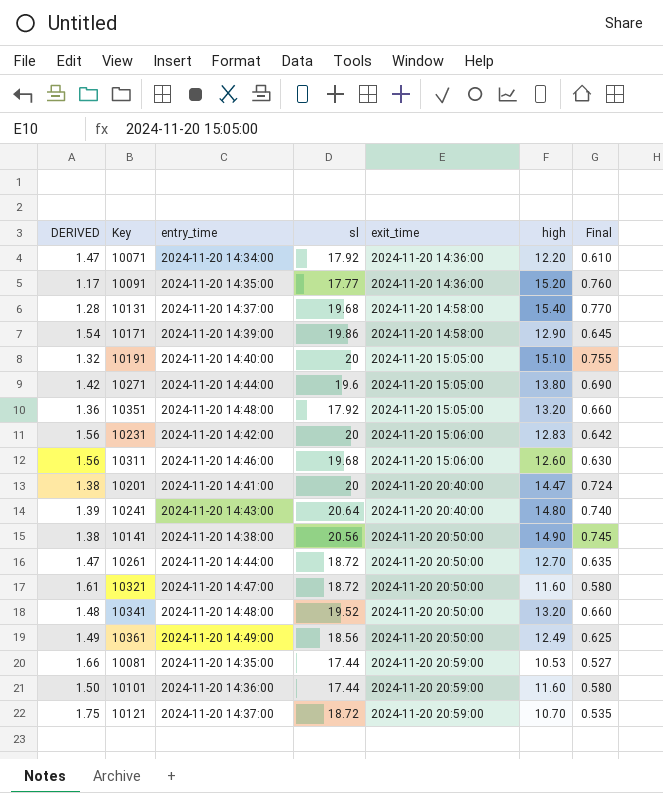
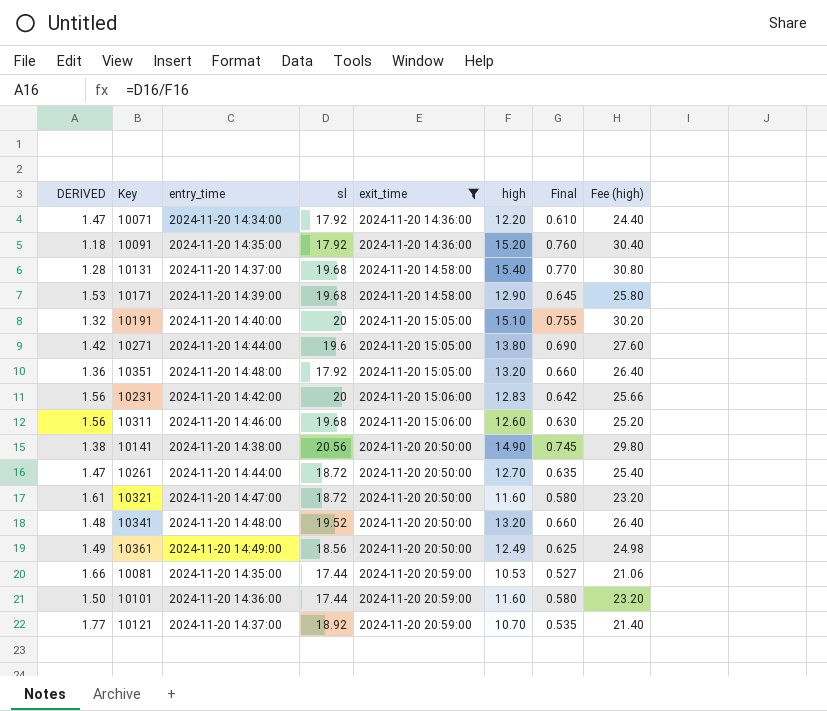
filter: none -> exit_time != 2024-11-20 20:40:00
column Fee (high) | formula: none -> [high] * 2
10091 | DERIVED: 1.17 -> 1.18
10091 | sl: 17.77 -> 17.92
10171 | DERIVED: 1.54 -> 1.53
10171 | sl: 19.86 -> 19.68
10121 | DERIVED: 1.75 -> 1.77
10121 | sl: 18.72 -> 18.92

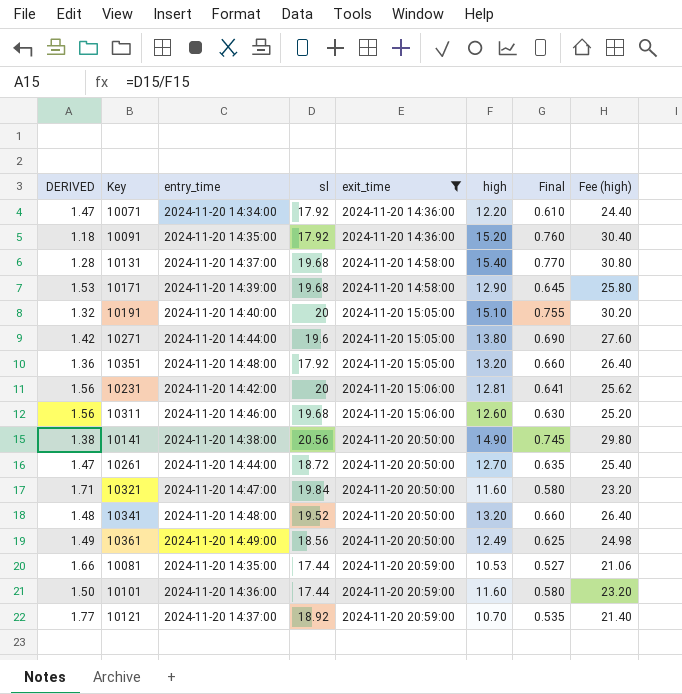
10231 | high: 12.83 -> 12.81
10231 | Final: 0.642 -> 0.641
10231 | Fee (high): 25.66 -> 25.62
10321 | DERIVED: 1.61 -> 1.71
10321 | sl: 18.72 -> 19.84

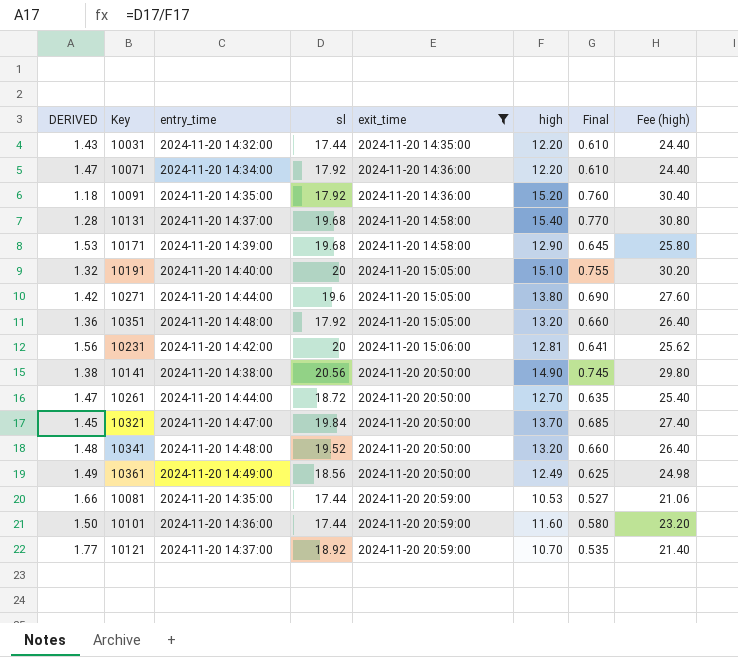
row 10311: 1.56 | 2024-11-20 14:46:00 | 19.68 | 2024-11-20 15:06:00 | 12.60 | 0.630 | 25.20 -> none
row 10031: none -> 1.43 | 2024-11-20 14:32:00 | 17.44 | 2024-11-20 14:35:00 | 12.20 | 0.610 | 24.40
10321 | DERIVED: 1.71 -> 1.45
10321 | high: 11.60 -> 13.70
10321 | Final: 0.580 -> 0.685
10321 | Fee (high): 23.20 -> 27.40

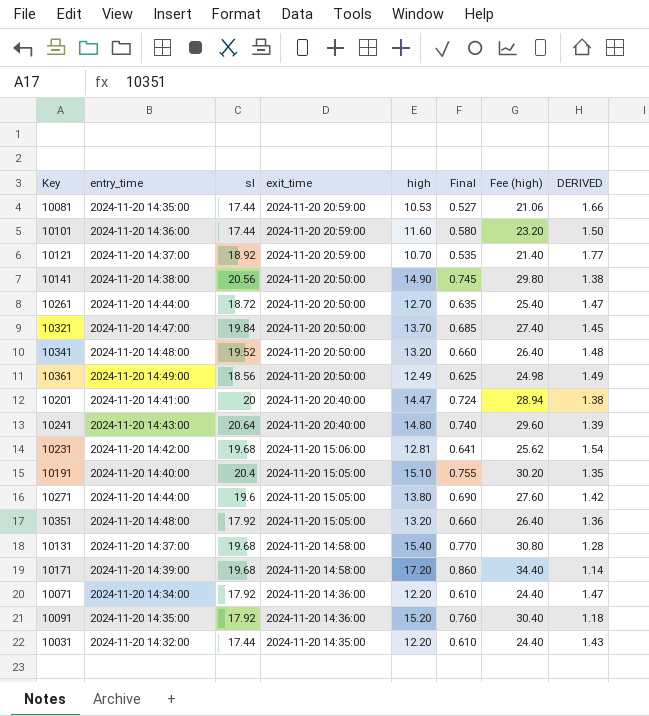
filter: exit_time != 2024-11-20 20:40:00 -> none
row order: exit_time ascending -> exit_time descending
column DERIVED | position: 1 -> 8
10231 | sl: 20 -> 19.68
10231 | DERIVED: 1.56 -> 1.54
10191 | sl: 20 -> 20.4
10191 | DERIVED: 1.32 -> 1.35
10171 | high: 12.90 -> 17.20
10171 | Final: 0.645 -> 0.860
10171 | Fee (high): 25.80 -> 34.40
10171 | DERIVED: 1.53 -> 1.14

